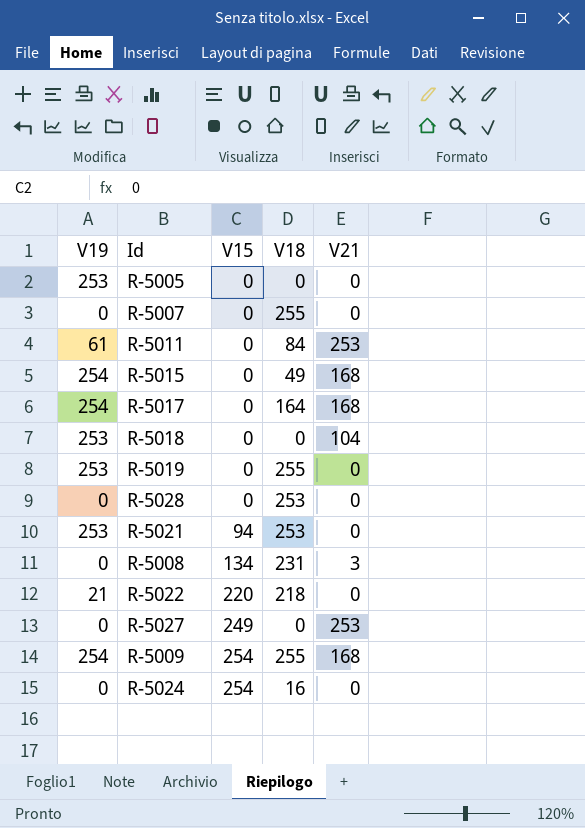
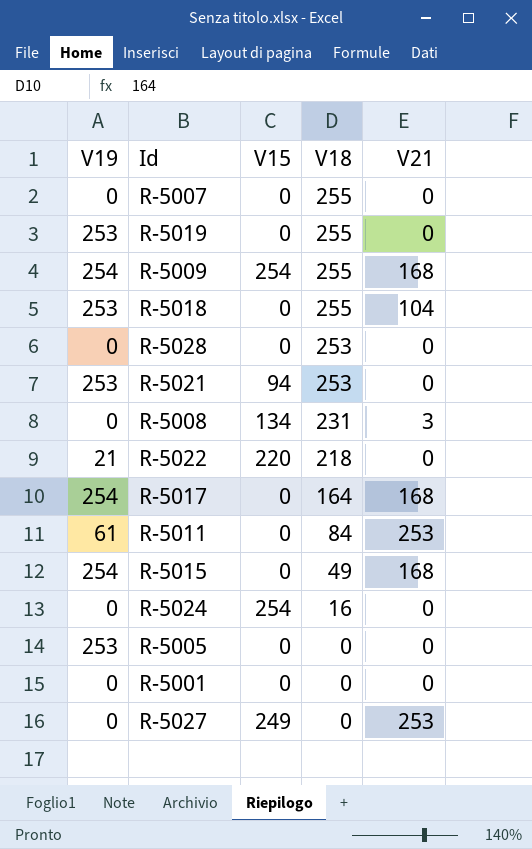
row order: V15 ascending -> V18 descending
R-5018 | V18: 0 -> 255
row R-5001: none -> 0 | 0 | 0 | 0

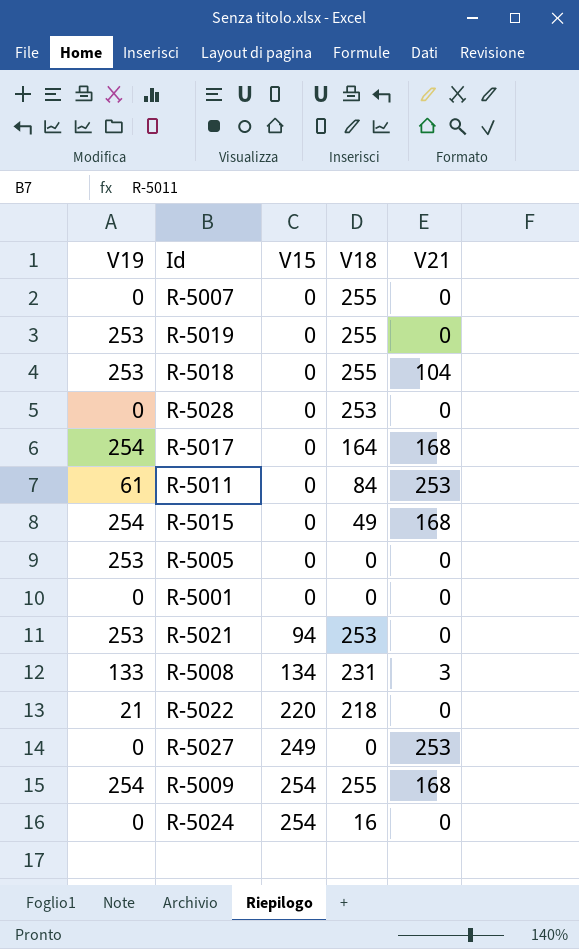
row order: V18 descending -> V15 ascending
R-5008 | V19: 0 -> 133

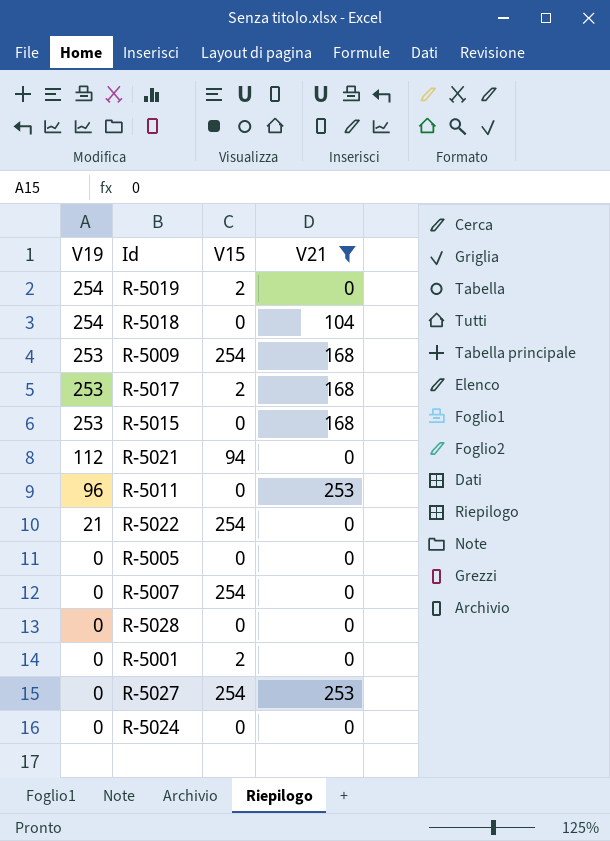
filter: none -> V21 != 3
row order: V15 ascending -> V19 descending
column V18 | position: 4 -> none
R-5019 | V19: 253 -> 254
R-5019 | V15: 0 -> 2
R-5018 | V19: 253 -> 254
R-5009 | V19: 254 -> 253
R-5017 | V19: 254 -> 253
R-5017 | V15: 0 -> 2
R-5015 | V19: 254 -> 253
R-5021 | V19: 253 -> 112
R-5011 | V19: 61 -> 96
R-5022 | V15: 220 -> 254
R-5005 | V19: 253 -> 0
R-5007 | V15: 0 -> 254
R-5001 | V15: 0 -> 2
R-5027 | V15: 249 -> 254
R-5024 | V15: 254 -> 0

